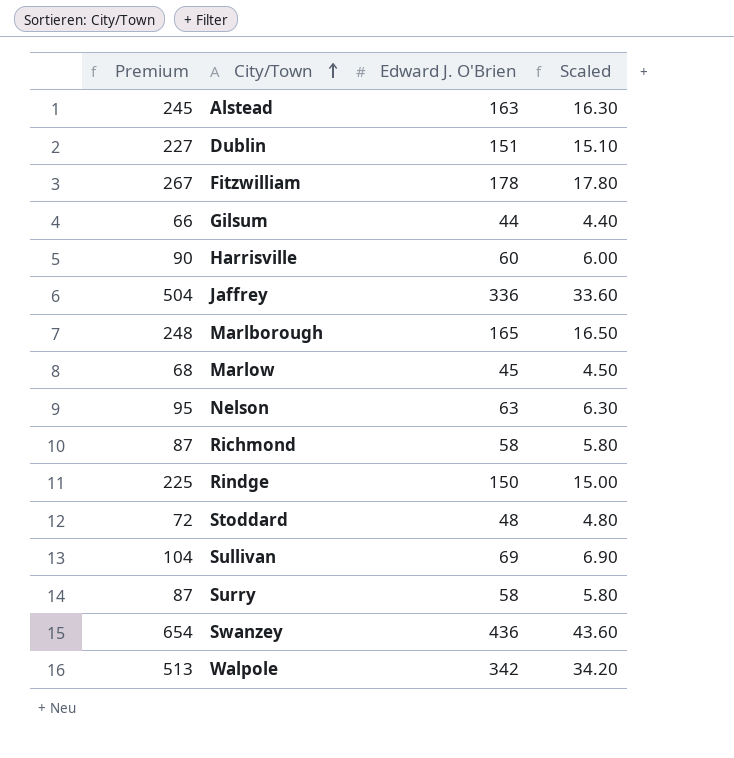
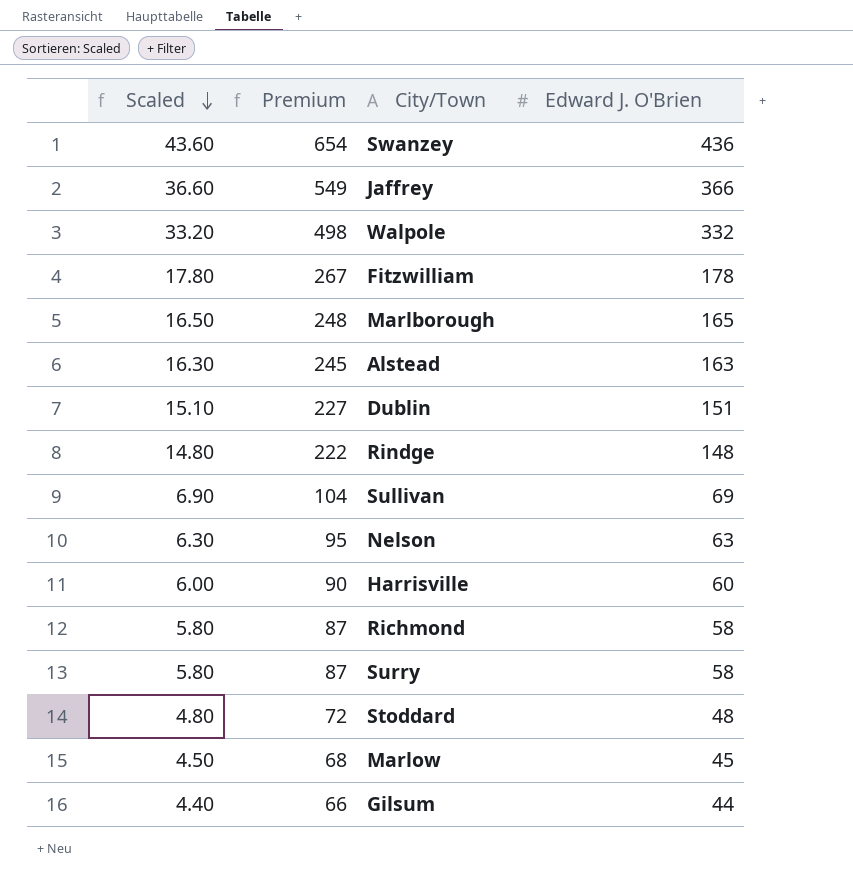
row order: City/Town ascending -> Scaled descending
column Scaled | position: 4 -> 1
Jaffrey | Scaled: 33.60 -> 36.60
Jaffrey | Premium: 504 -> 549
Jaffrey | Edward J. O'Brien: 336 -> 366
Walpole | Scaled: 34.20 -> 33.20
Walpole | Premium: 513 -> 498
Walpole | Edward J. O'Brien: 342 -> 332
Rindge | Scaled: 15.00 -> 14.80
Rindge | Premium: 225 -> 222
Rindge | Edward J. O'Brien: 150 -> 148

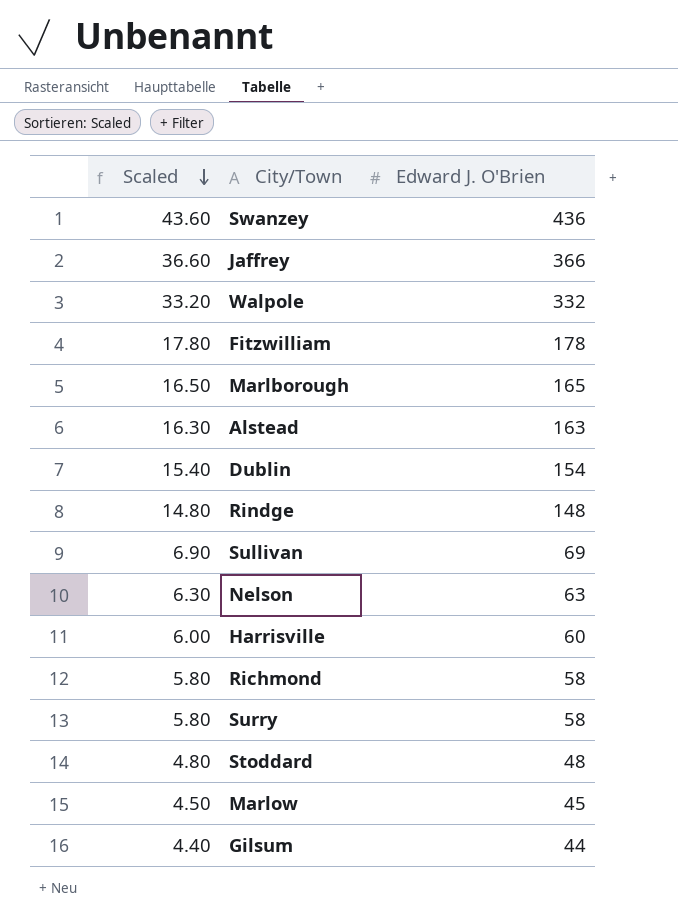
column Premium | formula: [Edward J. O'Brien] * 1.5 -> none
Dublin | Scaled: 15.10 -> 15.40
Dublin | Edward J. O'Brien: 151 -> 154

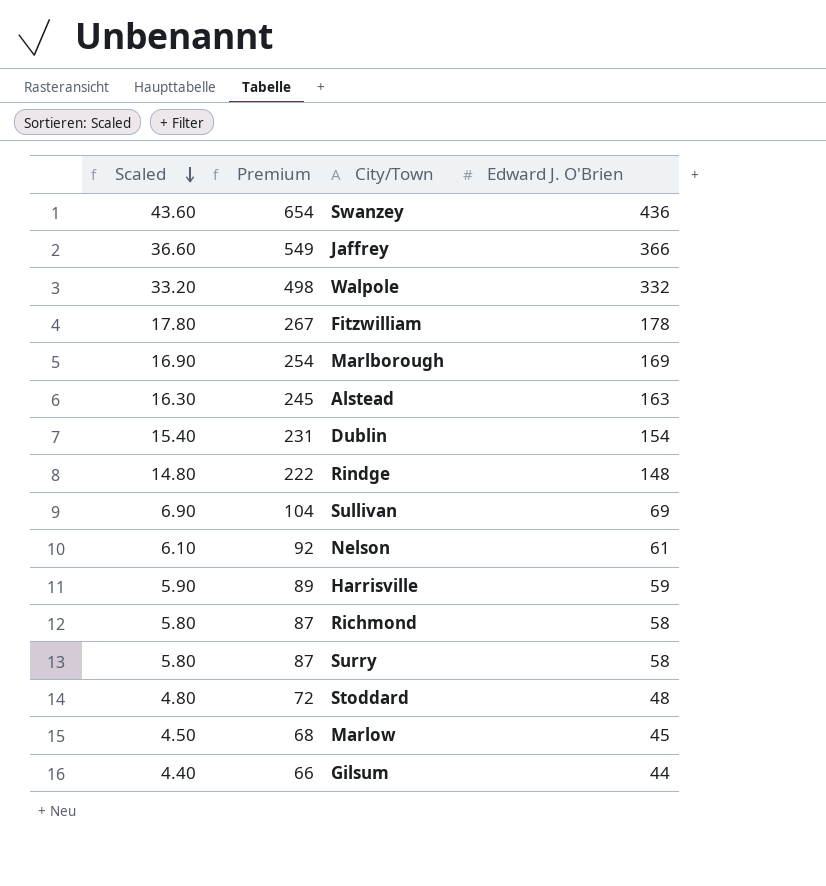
column Premium | formula: none -> [Edward J. O'Brien] * 1.5
Marlborough | Scaled: 16.50 -> 16.90
Marlborough | Edward J. O'Brien: 165 -> 169
Nelson | Scaled: 6.30 -> 6.10
Nelson | Edward J. O'Brien: 63 -> 61
Harrisville | Scaled: 6.00 -> 5.90
Harrisville | Edward J. O'Brien: 60 -> 59

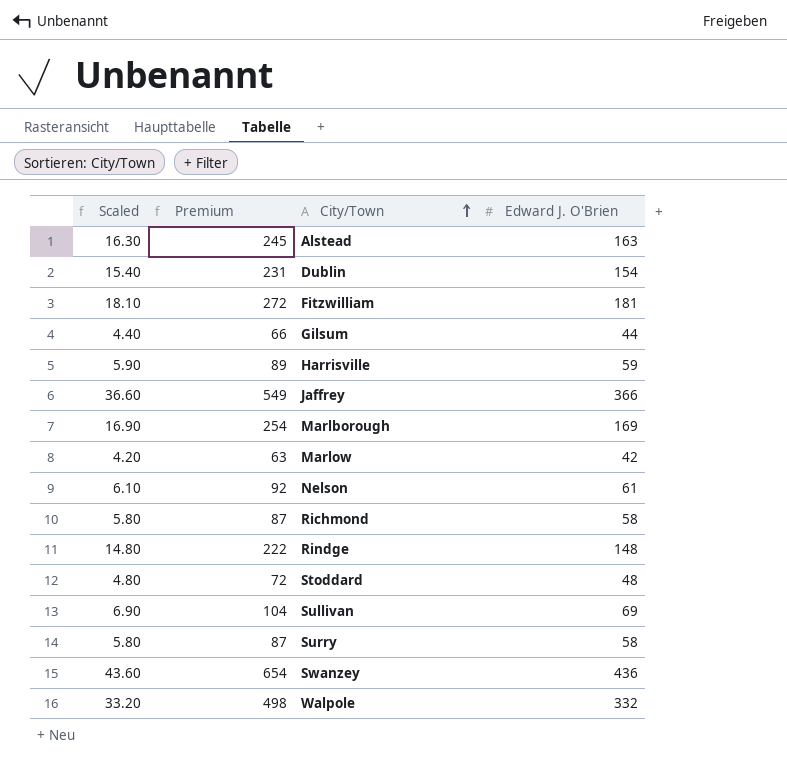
row order: Scaled descending -> City/Town ascending
Fitzwilliam | Scaled: 17.80 -> 18.10
Fitzwilliam | Premium: 267 -> 272
Fitzwilliam | Edward J. O'Brien: 178 -> 181
Marlow | Scaled: 4.50 -> 4.20
Marlow | Premium: 68 -> 63
Marlow | Edward J. O'Brien: 45 -> 42

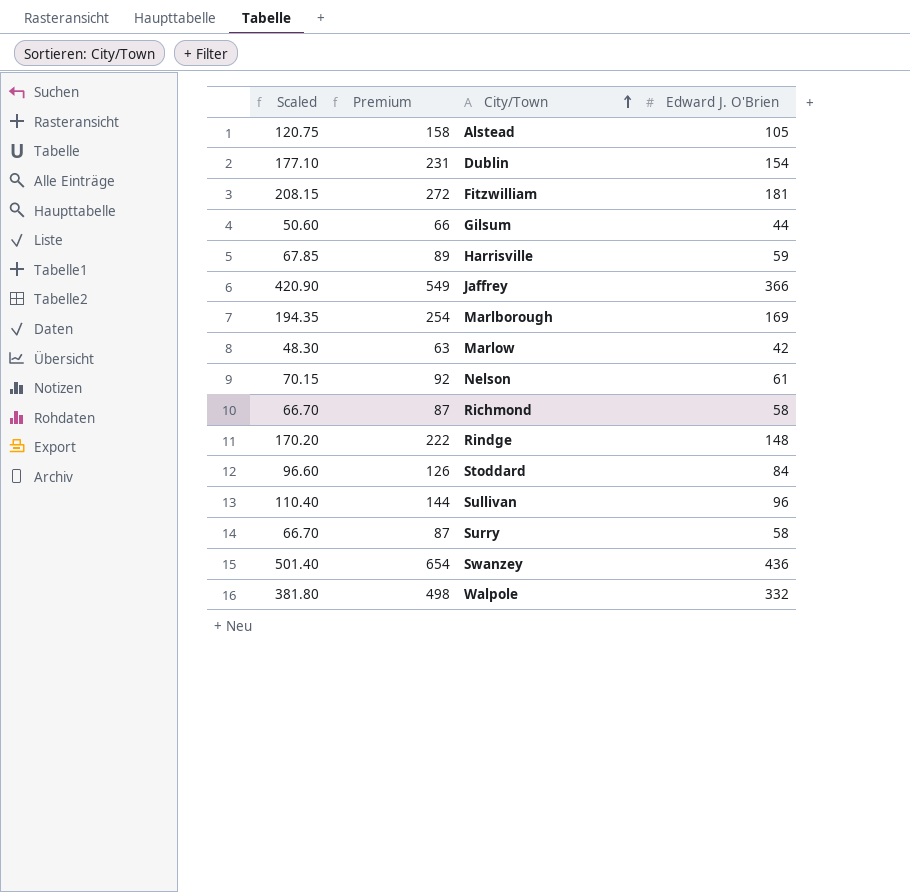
column Scaled | formula: [Edward J. O'Brien] * 0.1 -> [Edward J. O'Brien] * 1.15
Alstead | Premium: 245 -> 158
Alstead | Edward J. O'Brien: 163 -> 105
Stoddard | Premium: 72 -> 126
Stoddard | Edward J. O'Brien: 48 -> 84
Sullivan | Premium: 104 -> 144
Sullivan | Edward J. O'Brien: 69 -> 96

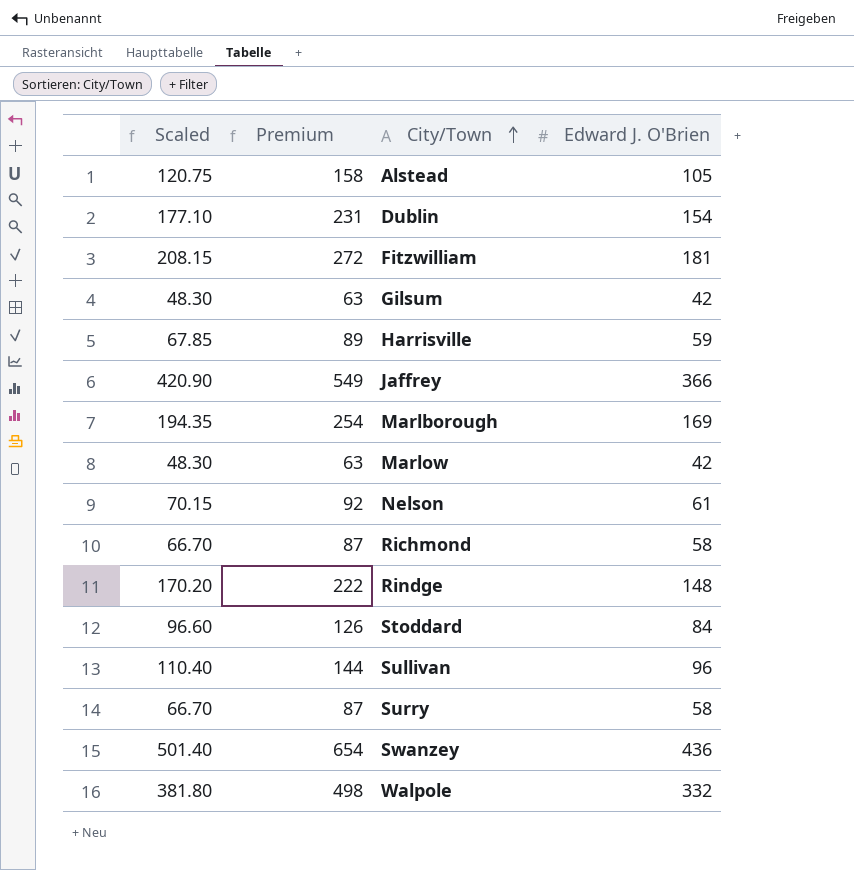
Gilsum | Scaled: 50.60 -> 48.30
Gilsum | Premium: 66 -> 63
Gilsum | Edward J. O'Brien: 44 -> 42

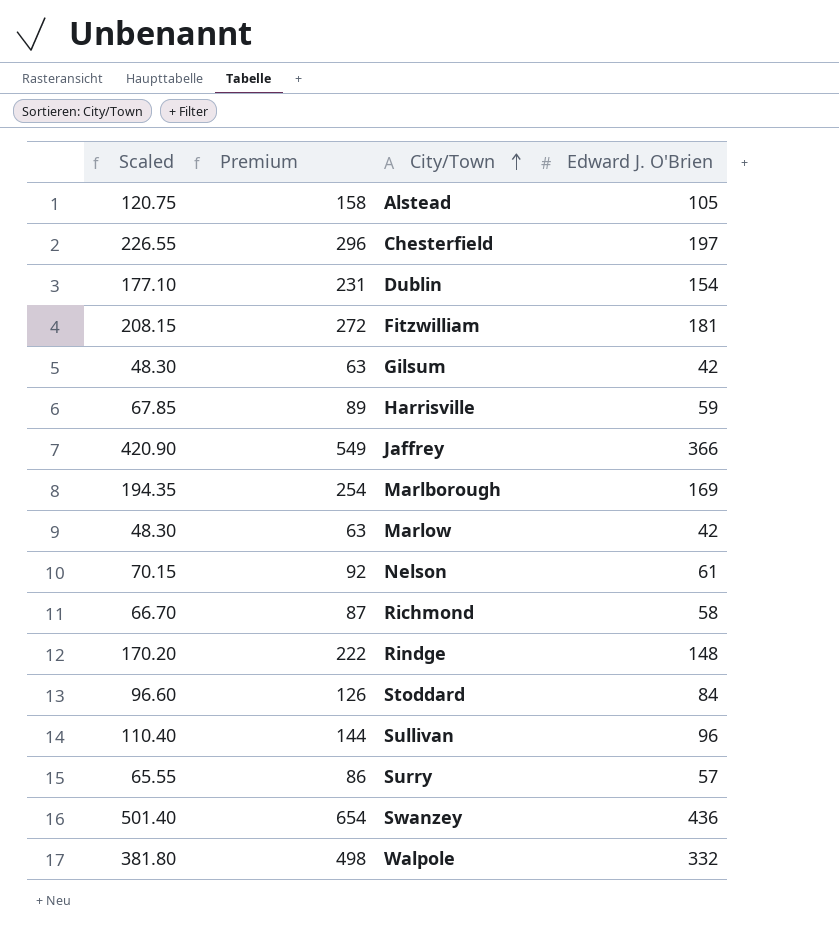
row Chesterfield: none -> 226.55 | 296 | 197
Surry | Scaled: 66.70 -> 65.55
Surry | Premium: 87 -> 86
Surry | Edward J. O'Brien: 58 -> 57

